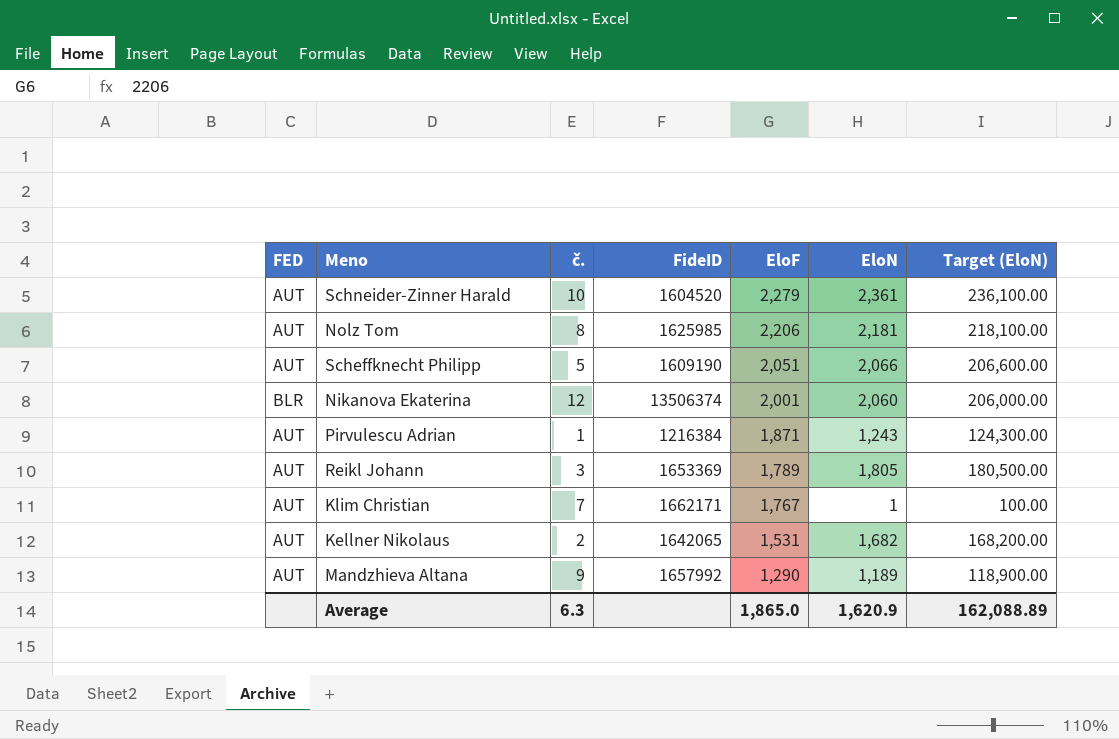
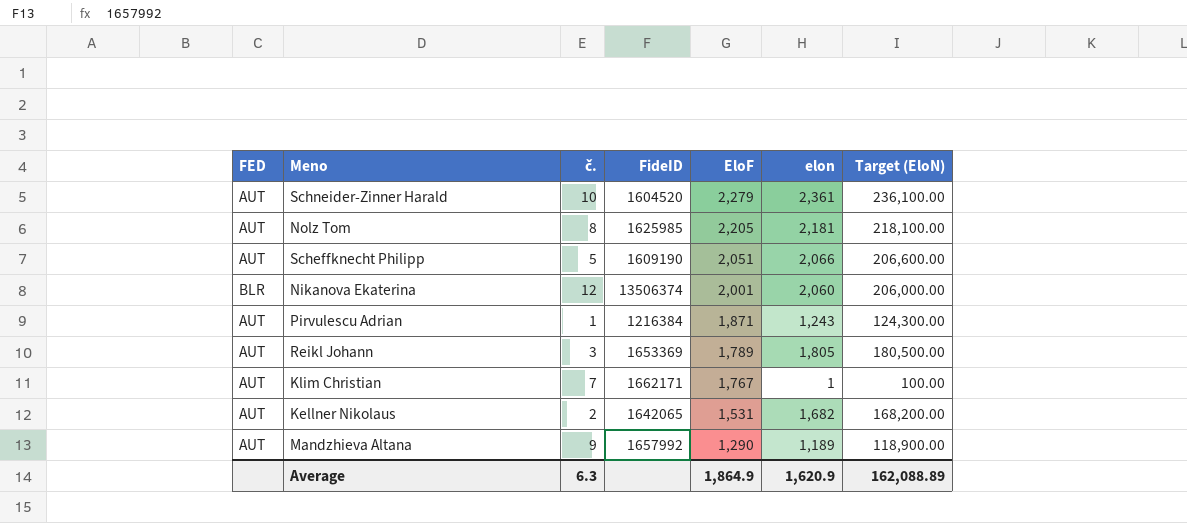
column name: EloN -> elon
Nolz Tom | EloF: 2,206 -> 2,205
Average | EloF: 1,865.0 -> 1,864.9

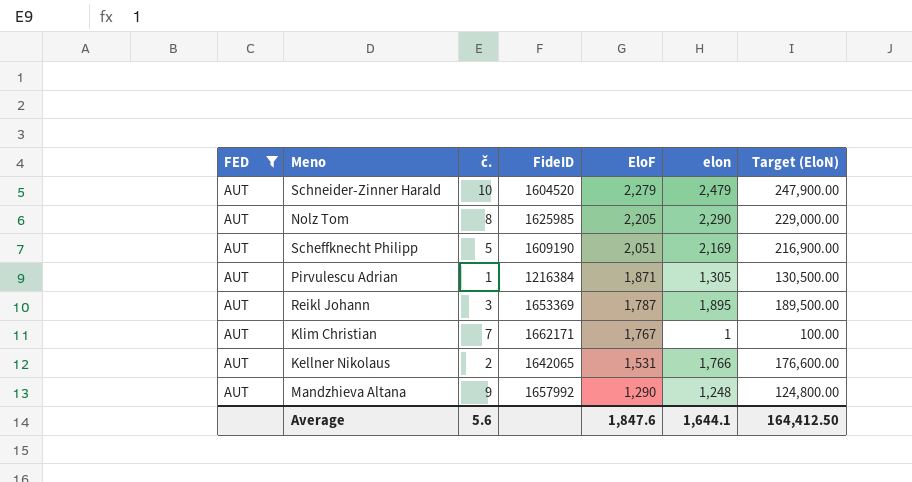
filter: none -> FED = AUT
Schneider-Zinner Harald | elon: 2,361 -> 2,479
Schneider-Zinner Harald | Target (EloN): 236,100.00 -> 247,900.00
Nolz Tom | elon: 2,181 -> 2,290
Nolz Tom | Target (EloN): 218,100.00 -> 229,000.00
Scheffknecht Philipp | elon: 2,066 -> 2,169
Scheffknecht Philipp | Target (EloN): 206,600.00 -> 216,900.00
Pirvulescu Adrian | elon: 1,243 -> 1,305
Pirvulescu Adrian | Target (EloN): 124,300.00 -> 130,500.00
Reikl Johann | EloF: 1,789 -> 1,787
Reikl Johann | elon: 1,805 -> 1,895
Reikl Johann | Target (EloN): 180,500.00 -> 189,500.00
Kellner Nikolaus | elon: 1,682 -> 1,766
Kellner Nikolaus | Target (EloN): 168,200.00 -> 176,600.00
Mandzhieva Altana | elon: 1,189 -> 1,248
Mandzhieva Altana | Target (EloN): 118,900.00 -> 124,800.00
Average | č.: 6.3 -> 5.6
Average | EloF: 1,864.9 -> 1,847.6
Average | elon: 1,620.9 -> 1,644.1
Average | Target (EloN): 162,088.89 -> 164,412.50

